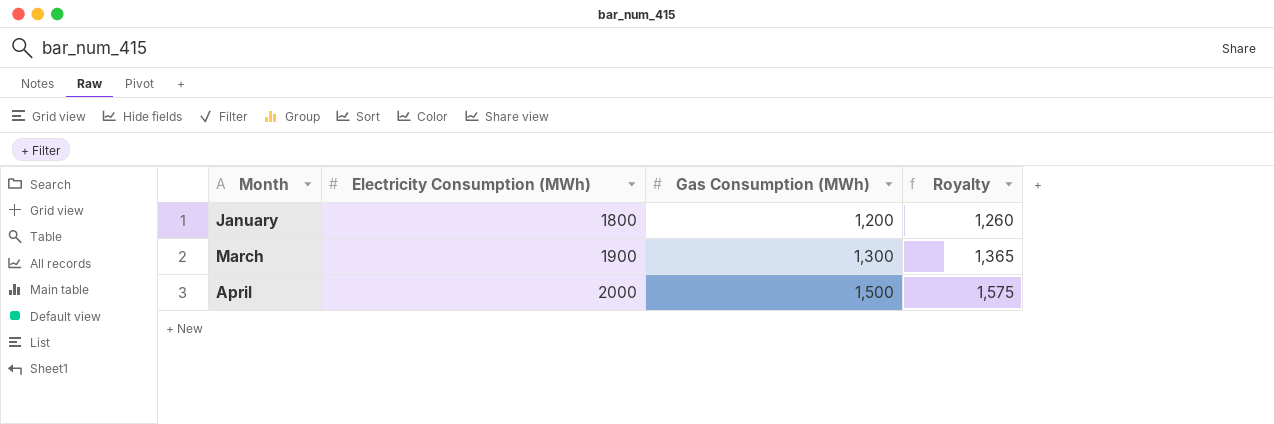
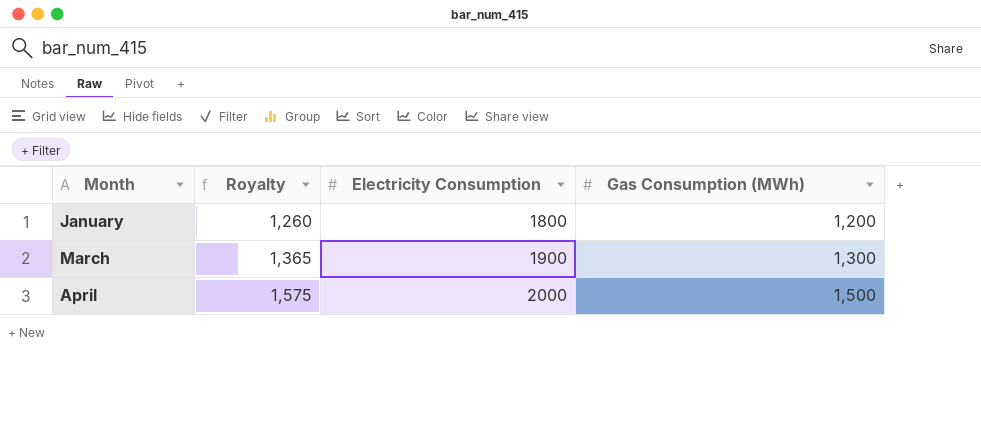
column Royalty | position: 4 -> 2
column name: Electricity Consumption (MWh) -> Electricity Consumption

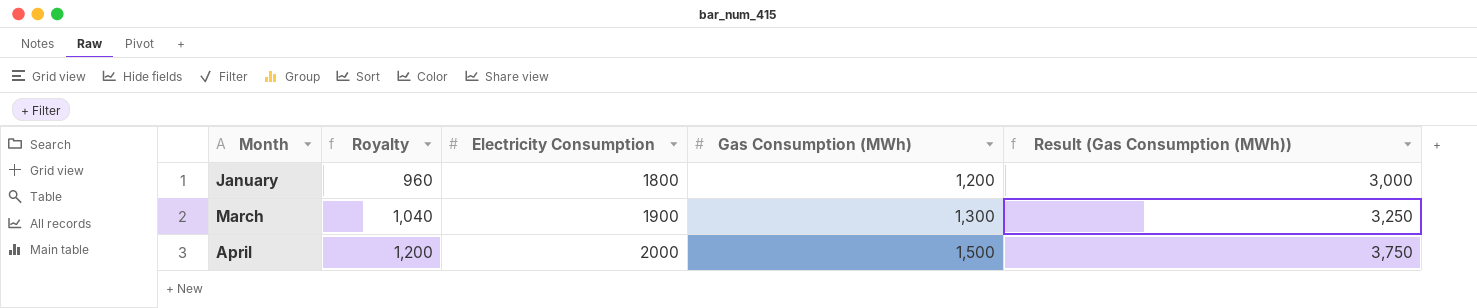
column Royalty | formula: [Gas Consumption (MWh)] * 1.05 -> [Gas Consumption (MWh)] * 0.8
column Result (Gas Consumption (MWh)) | formula: none -> [Gas Consumption (MWh)] * 2.5

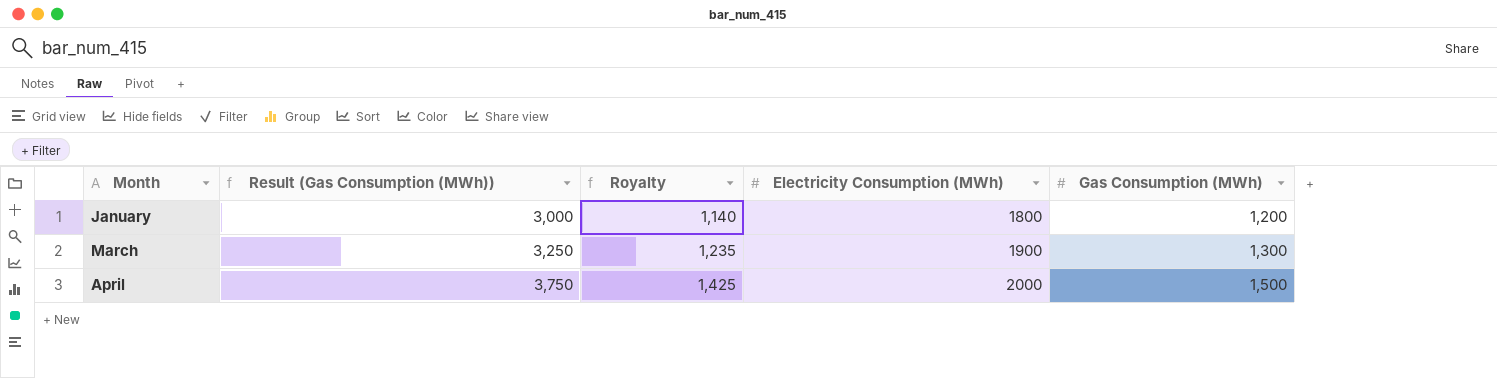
column Result (Gas Consumption (MWh)) | position: 5 -> 2
column Royalty | formula: [Gas Consumption (MWh)] * 0.8 -> [Gas Consumption (MWh)] * 0.95
column name: Electricity Consumption -> Electricity Consumption (MWh)

